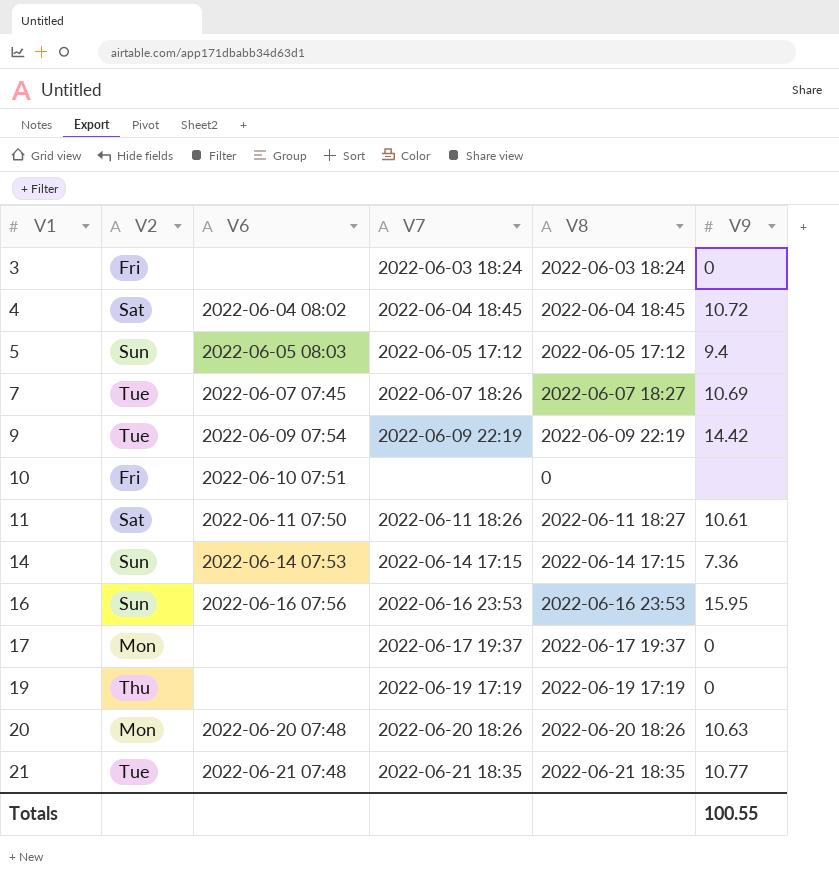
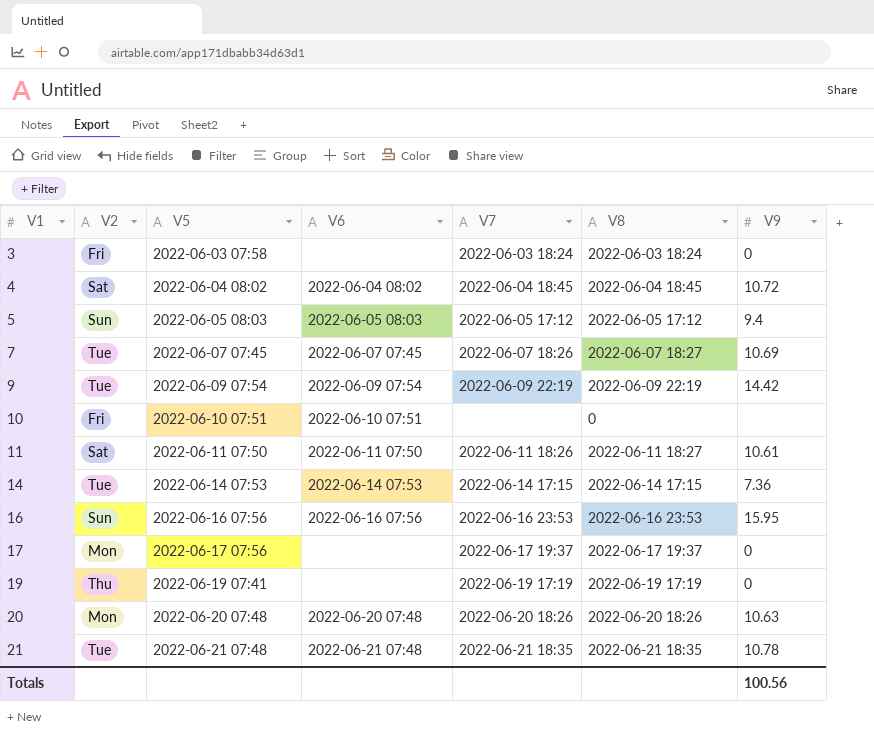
column V5 | position: none -> 3
14 | V2: Sun -> Tue
21 | V9: 10.77 -> 10.78
Totals | V9: 100.55 -> 100.56

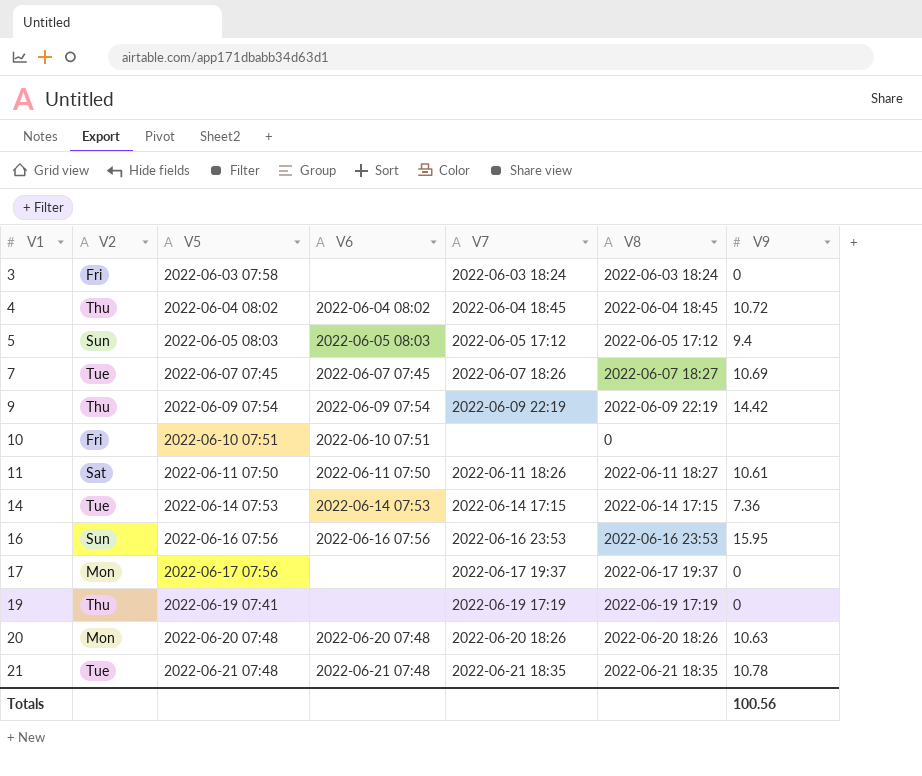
4 | V2: Sat -> Thu
9 | V2: Tue -> Thu

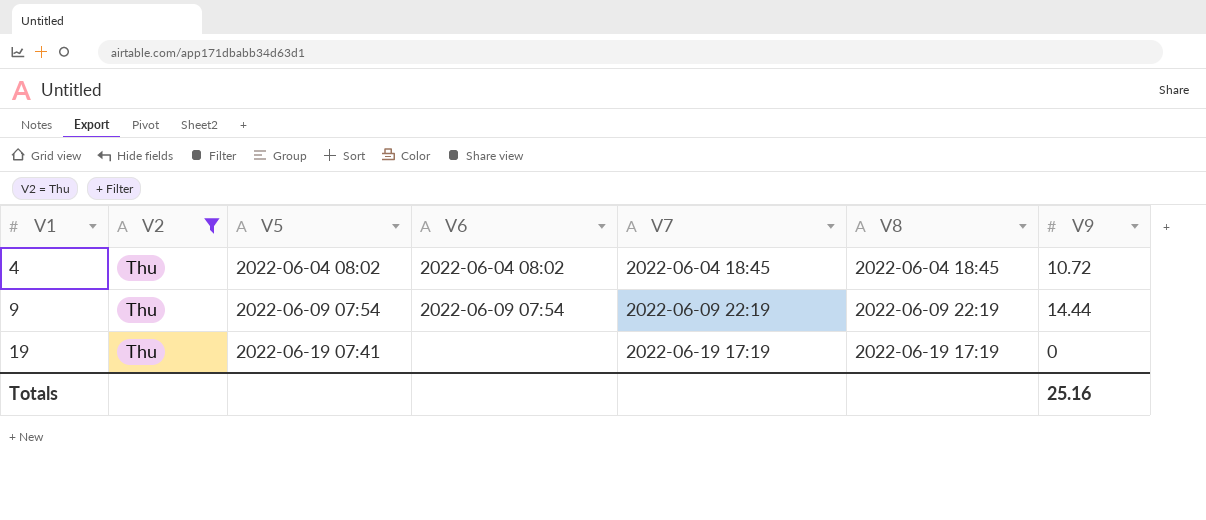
filter: none -> V2 = Thu
9 | V9: 14.42 -> 14.44
Totals | V9: 100.56 -> 25.16

